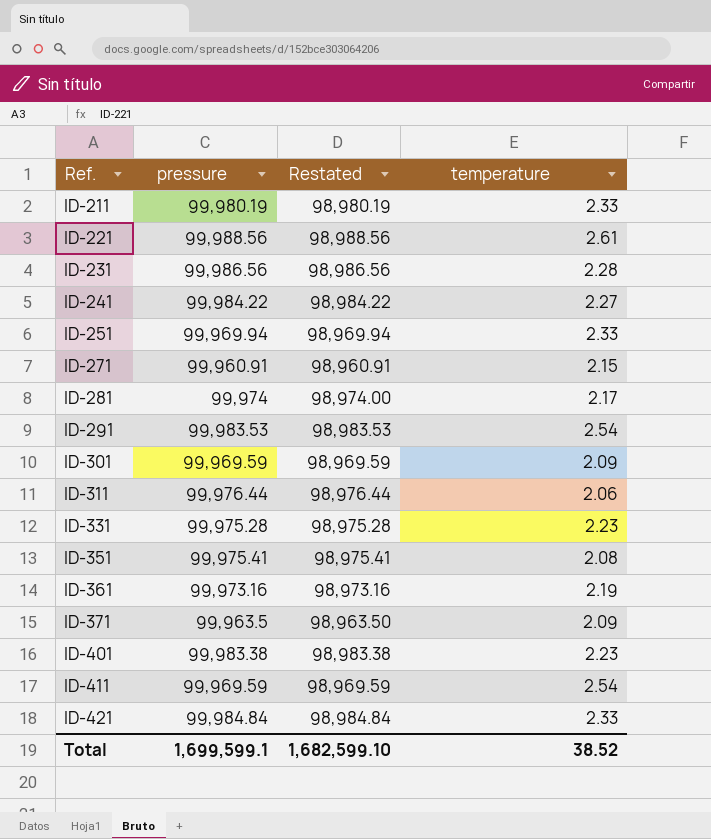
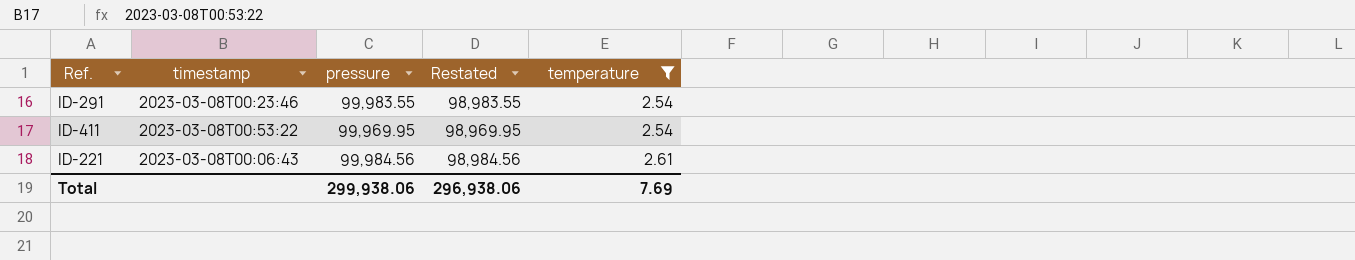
filter: none -> temperature >= 2.54
row order: Ref. ascending -> temperature ascending
column timestamp | position: none -> 2
ID-291 | pressure: 99,983.53 -> 99,983.55
ID-291 | Restated: 98,983.53 -> 98,983.55
ID-411 | pressure: 99,969.59 -> 99,969.95
ID-411 | Restated: 98,969.59 -> 98,969.95
ID-221 | pressure: 99,988.56 -> 99,984.56
ID-221 | Restated: 98,988.56 -> 98,984.56
Total | pressure: 1,699,599.1 -> 299,938.06
Total | Restated: 1,682,599.10 -> 296,938.06
Total | temperature: 38.52 -> 7.69

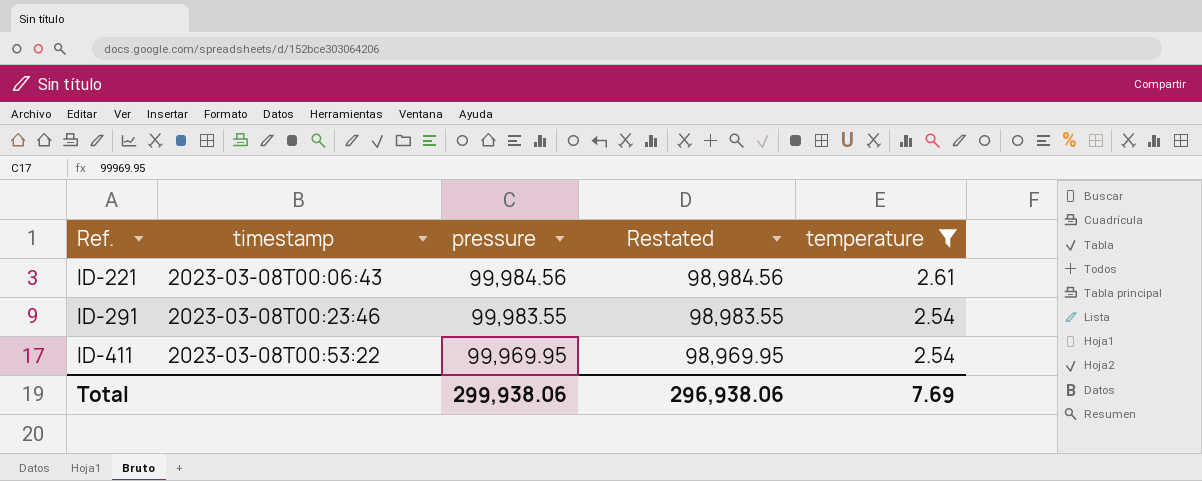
row order: temperature ascending -> Ref. ascending

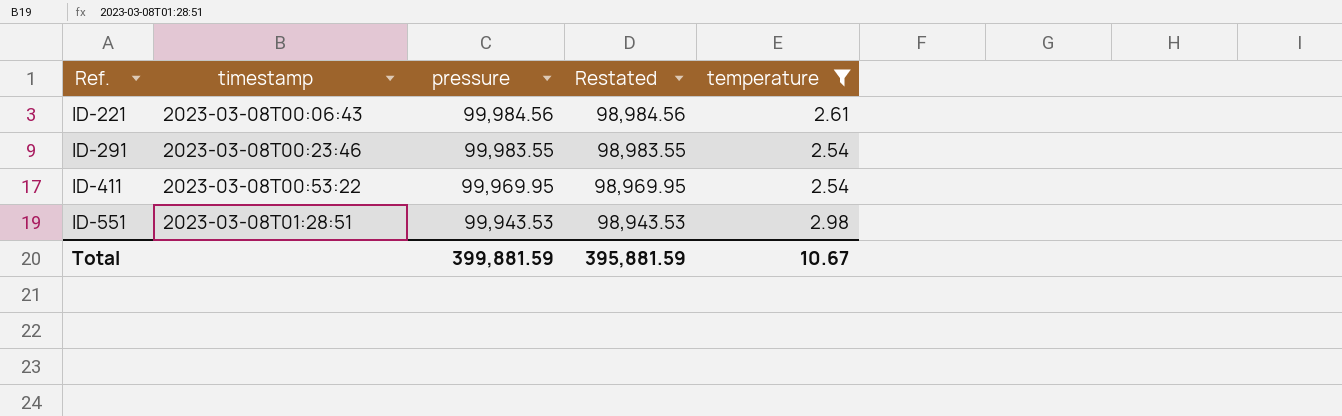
row ID-551: none -> 2023-03-08T01:28:51 | 99,943.53 | 98,943.53 | 2.98
Total | pressure: 299,938.06 -> 399,881.59
Total | Restated: 296,938.06 -> 395,881.59
Total | temperature: 7.69 -> 10.67

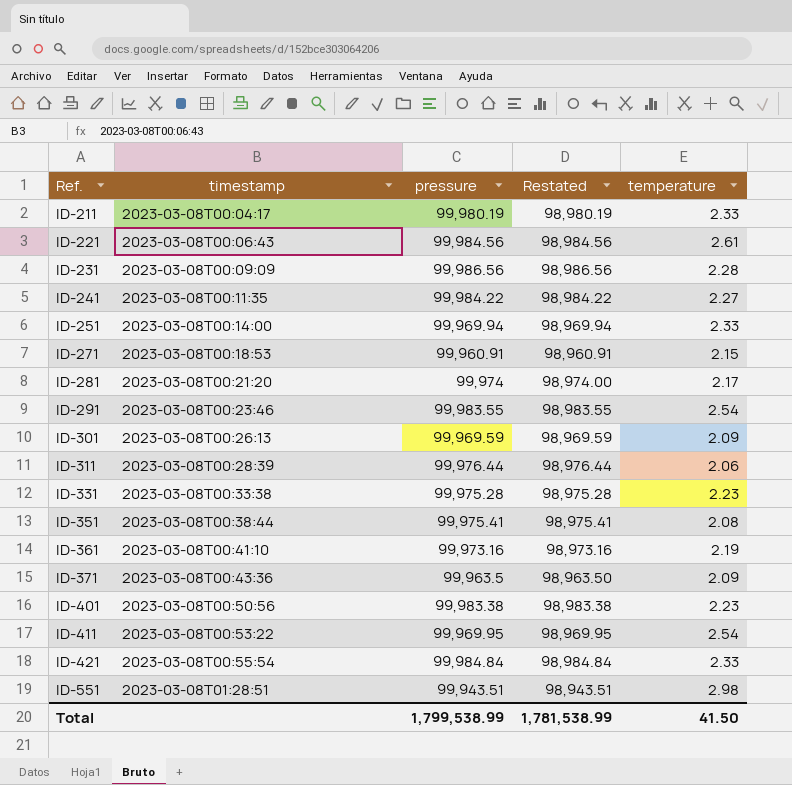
filter: temperature >= 2.54 -> none
ID-551 | pressure: 99,943.53 -> 99,943.51
ID-551 | Restated: 98,943.53 -> 98,943.51
Total | pressure: 399,881.59 -> 1,799,538.99
Total | Restated: 395,881.59 -> 1,781,538.99
Total | temperature: 10.67 -> 41.50

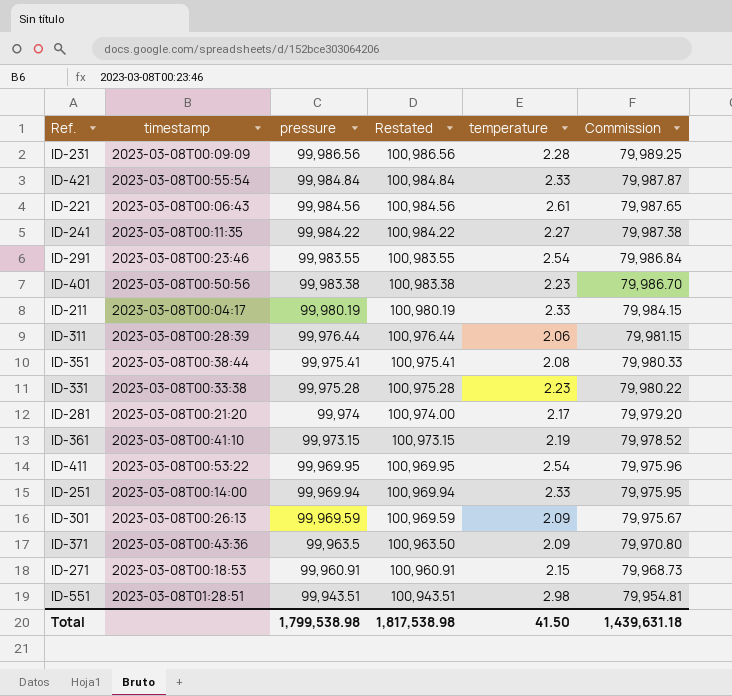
row order: Ref. ascending -> pressure descending
column Restated | formula: [pressure] - 1000 -> [pressure] + 1000
column Commission | formula: none -> [pressure] * 0.8
ID-361 | pressure: 99,973.16 -> 99,973.15
Total | pressure: 1,799,538.99 -> 1,799,538.98
Total | Restated: 1,781,538.99 -> 1,817,538.98

